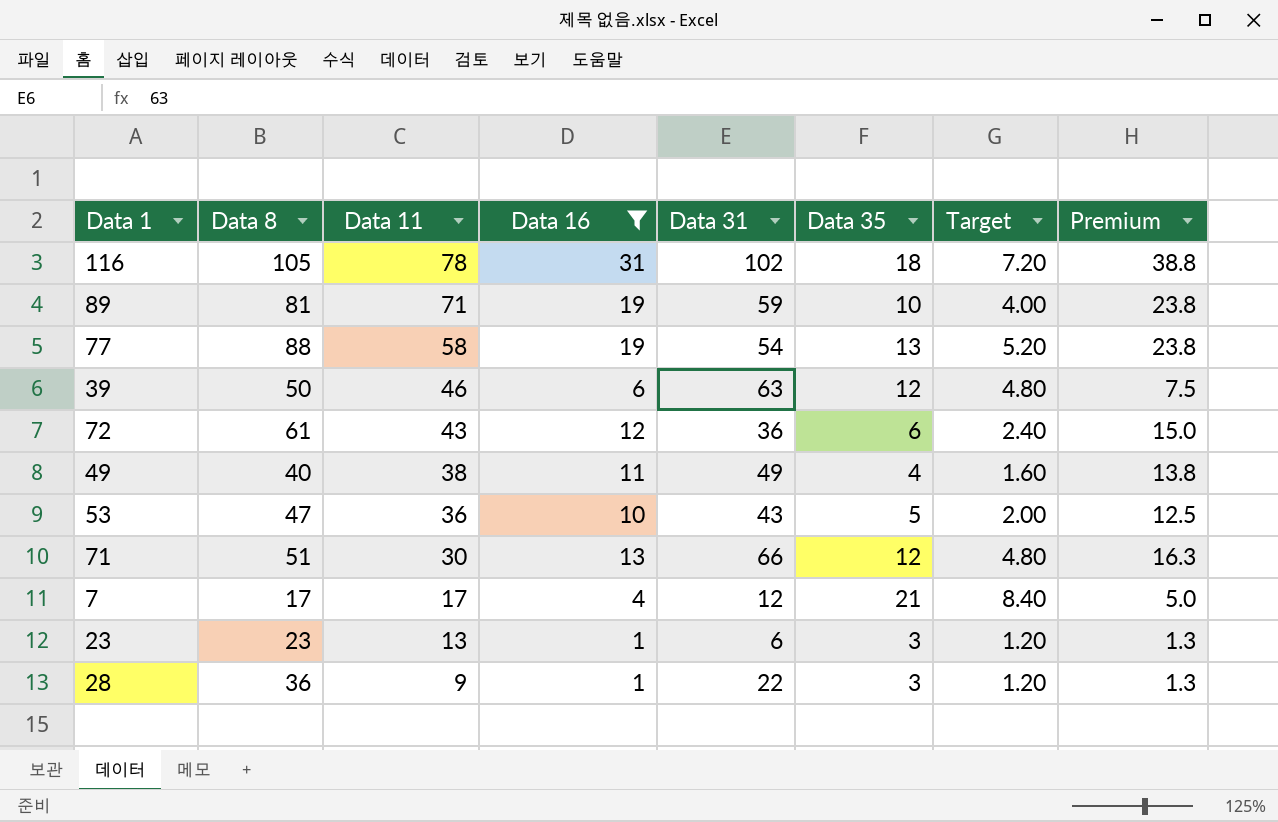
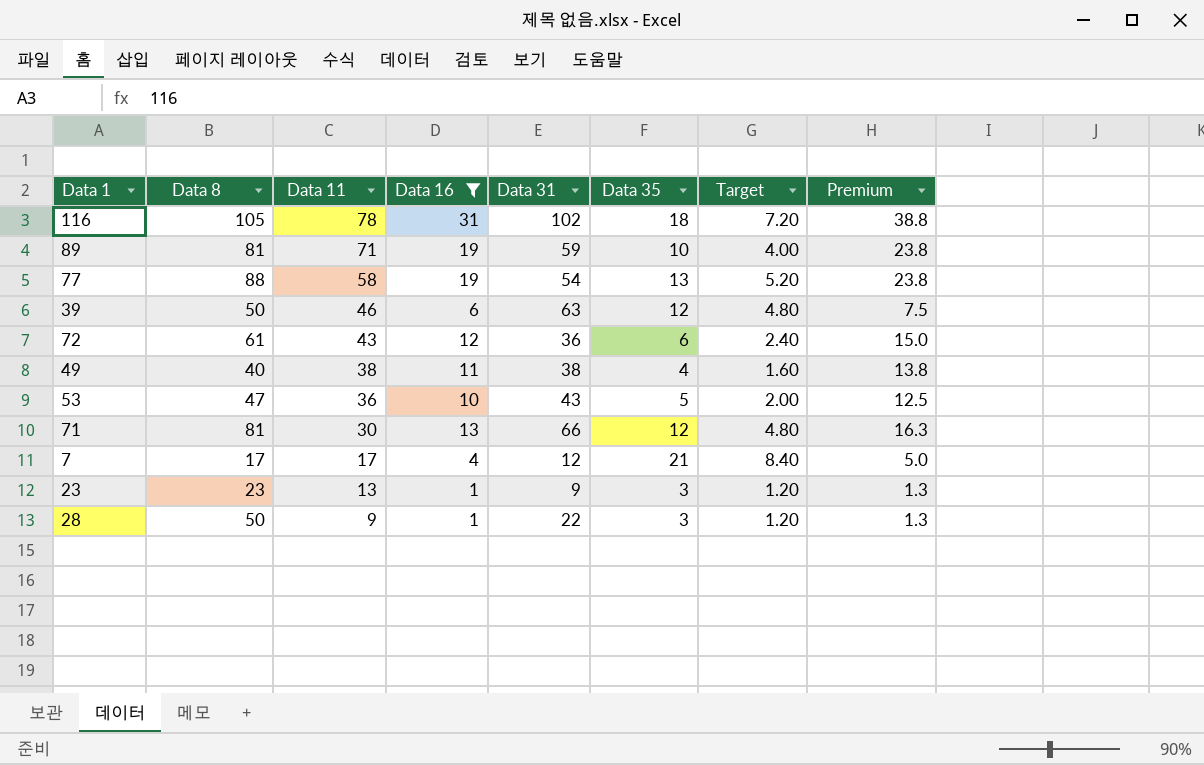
49 | Data 31: 49 -> 38
71 | Data 8: 51 -> 81
23 | Data 31: 6 -> 9
28 | Data 8: 36 -> 50

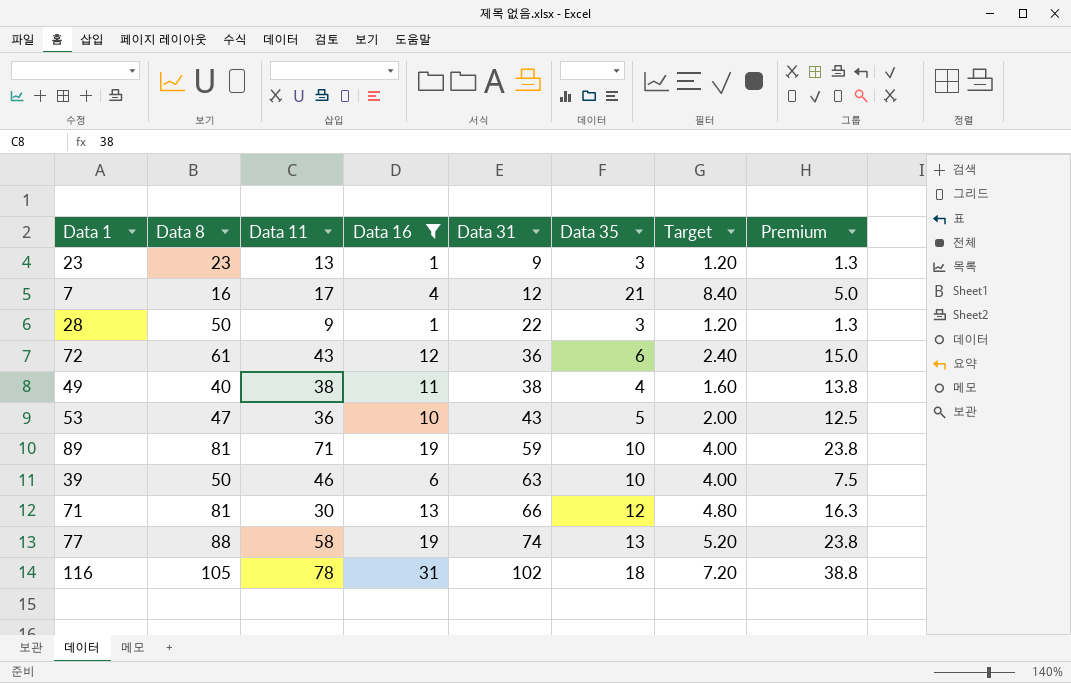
row order: Data 11 descending -> Data 31 ascending
7 | Data 8: 17 -> 16
39 | Data 35: 12 -> 10
39 | Target: 4.80 -> 4.00
77 | Data 31: 54 -> 74

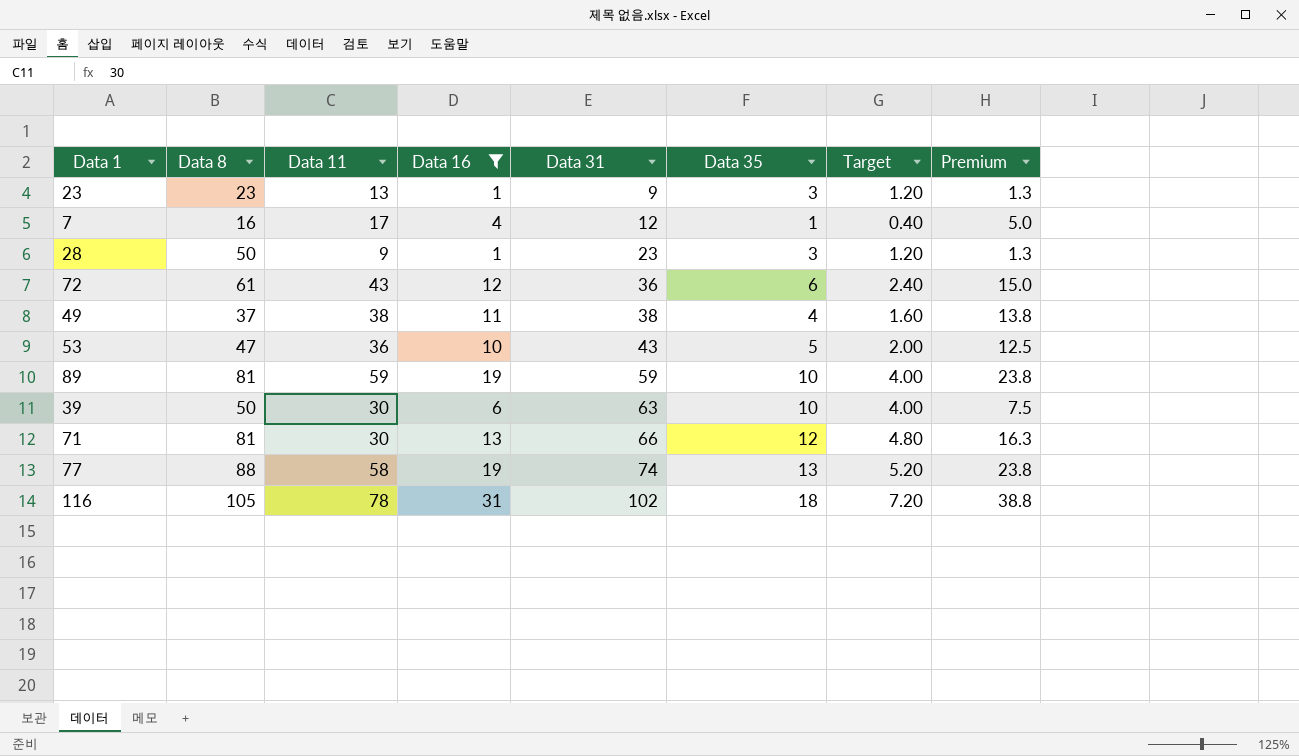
7 | Data 35: 21 -> 1
7 | Target: 8.40 -> 0.40
28 | Data 31: 22 -> 23
49 | Data 8: 40 -> 37
89 | Data 11: 71 -> 59
39 | Data 11: 46 -> 30

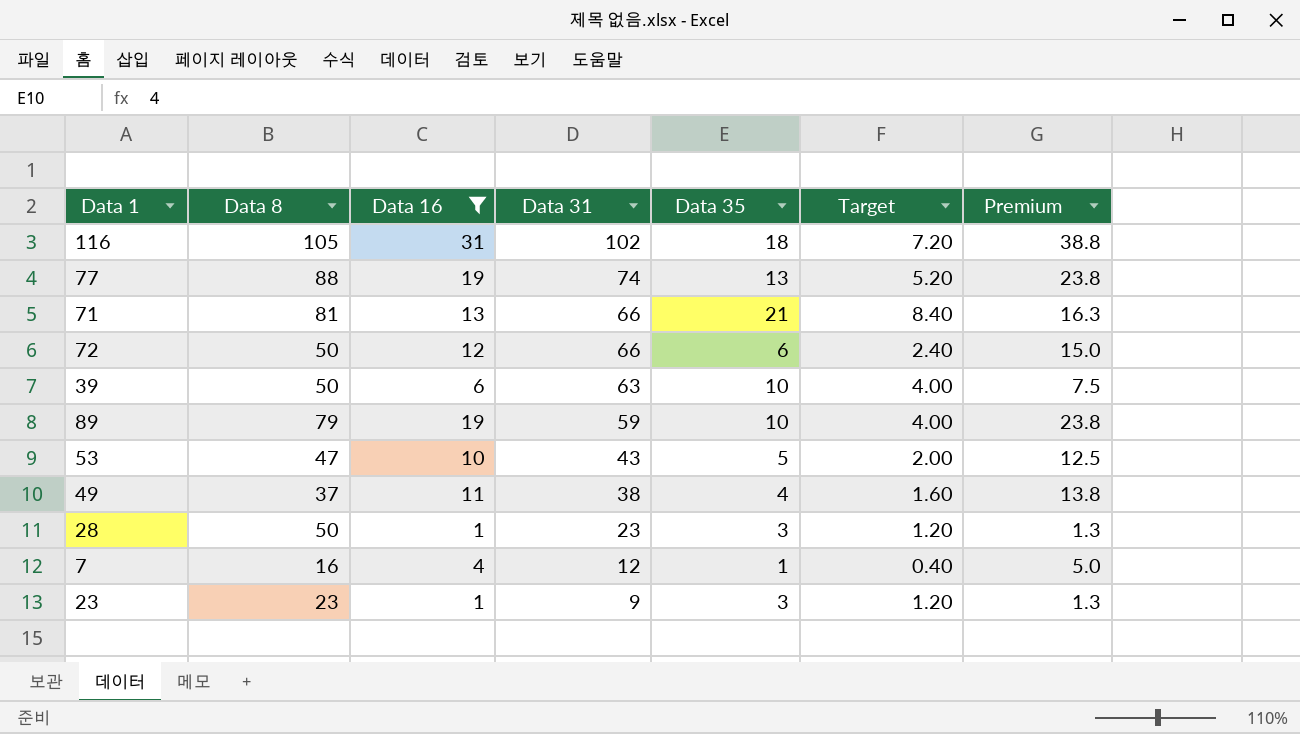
row order: Data 31 ascending -> Data 31 descending
column Data 11 | position: 3 -> none
71 | Data 35: 12 -> 21
71 | Target: 4.80 -> 8.40
72 | Data 8: 61 -> 50
72 | Data 31: 36 -> 66
89 | Data 8: 81 -> 79

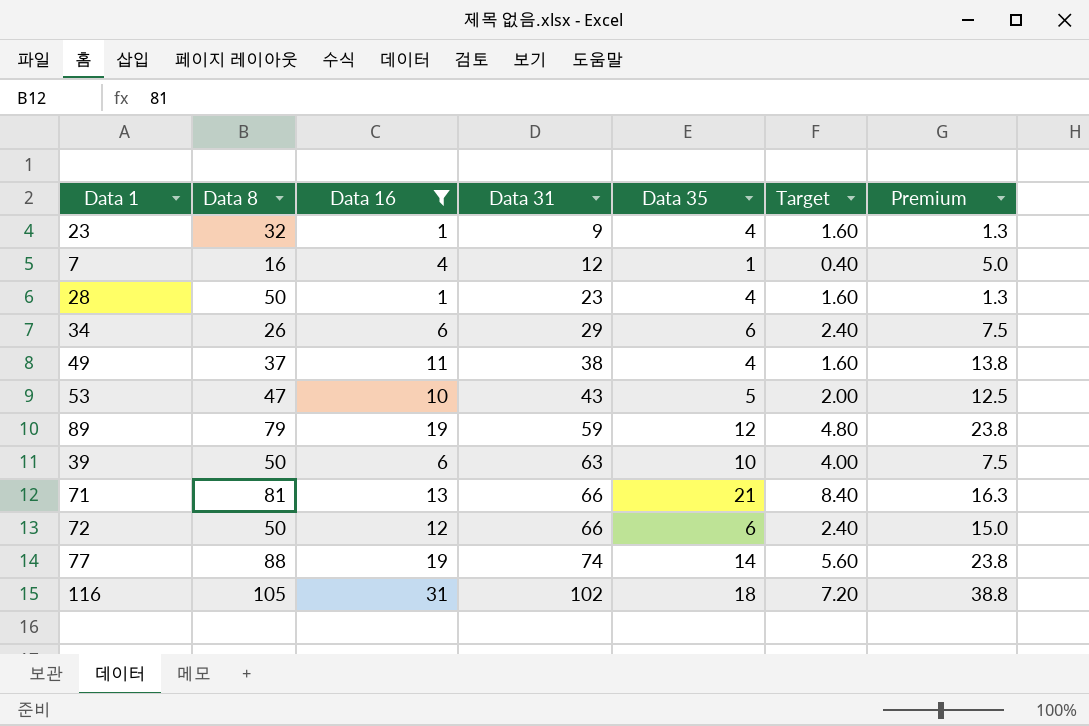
row order: Data 31 descending -> Data 31 ascending
23 | Data 8: 23 -> 32
23 | Data 35: 3 -> 4
23 | Target: 1.20 -> 1.60
28 | Data 35: 3 -> 4
28 | Target: 1.20 -> 1.60
row 34: none -> 26 | 6 | 29 | 6 | 2.40 | 7.5
89 | Data 35: 10 -> 12
89 | Target: 4.00 -> 4.80
77 | Data 35: 13 -> 14
77 | Target: 5.20 -> 5.60

